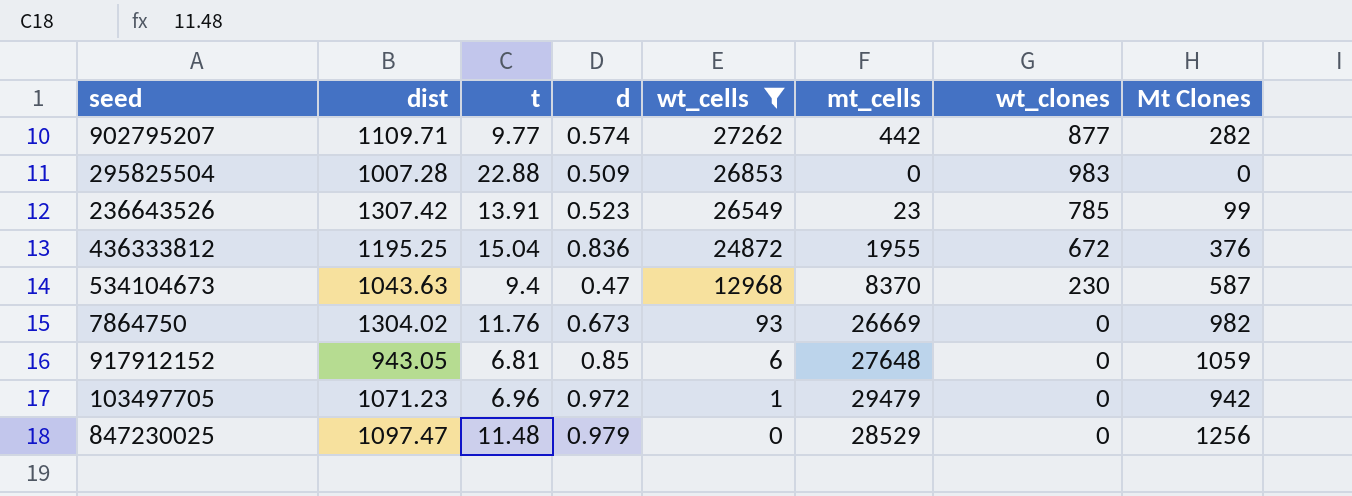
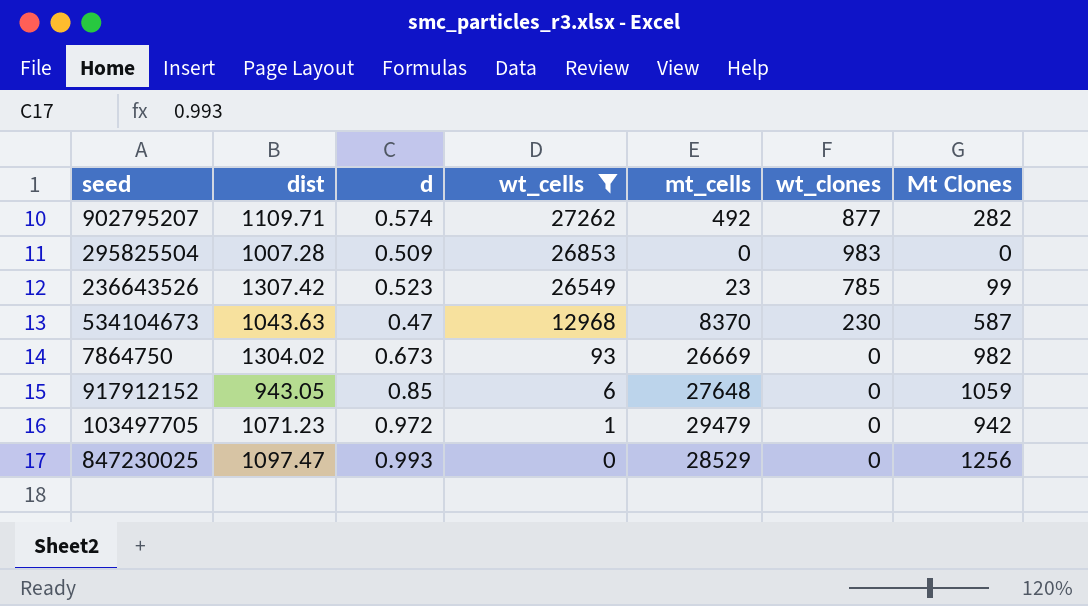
column t | position: 3 -> none
row 436333812: 1195.25 | 15.04 | 0.836 | 24872 | 1955 | 672 | 376 -> none
902795207 | mt_cells: 442 -> 492
847230025 | d: 0.979 -> 0.993

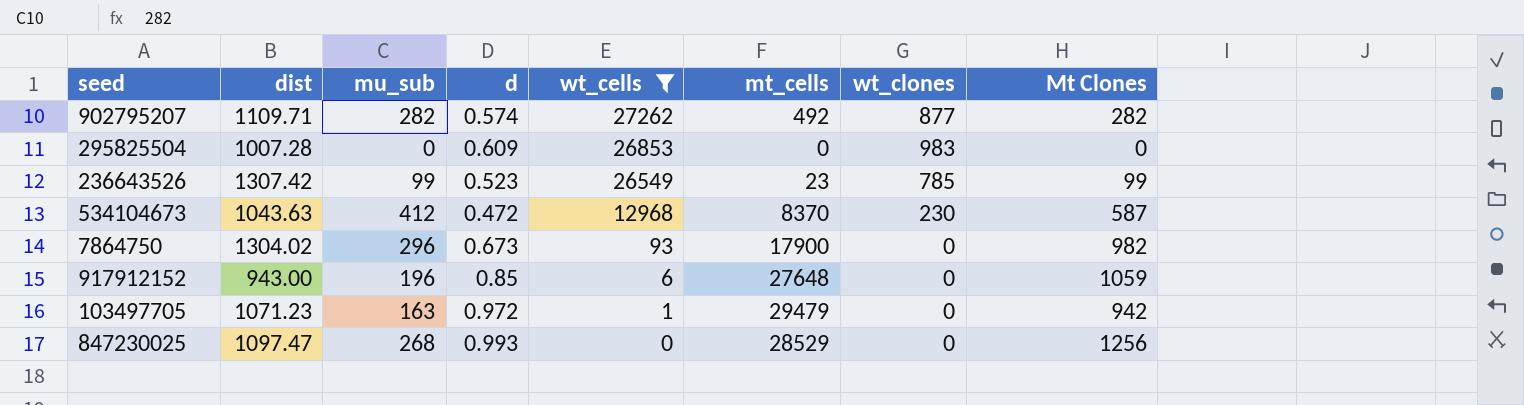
column mu_sub | position: none -> 3
295825504 | d: 0.509 -> 0.609
534104673 | d: 0.47 -> 0.472
7864750 | mt_cells: 26669 -> 17900
917912152 | dist: 943.05 -> 943.00

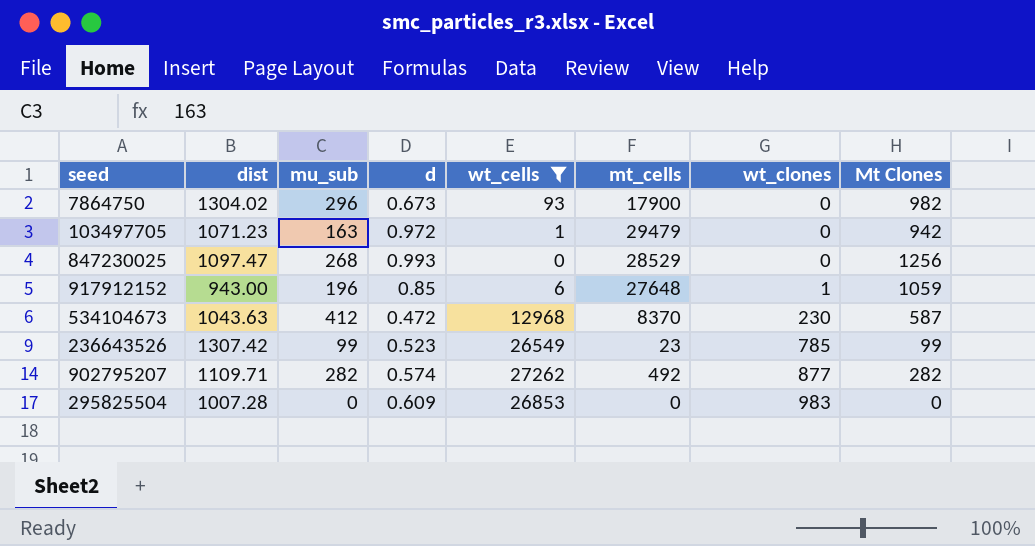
row order: wt_cells descending -> wt_clones ascending
917912152 | wt_clones: 0 -> 1

